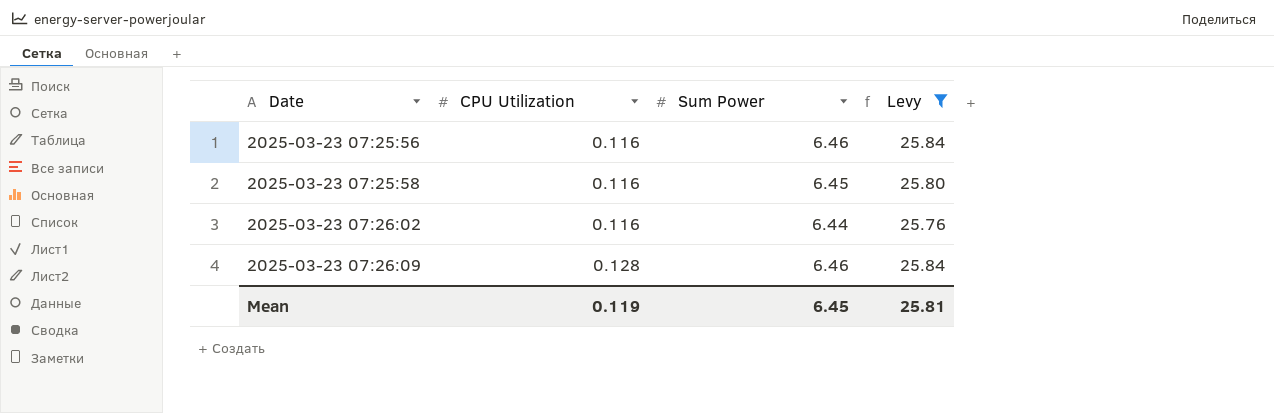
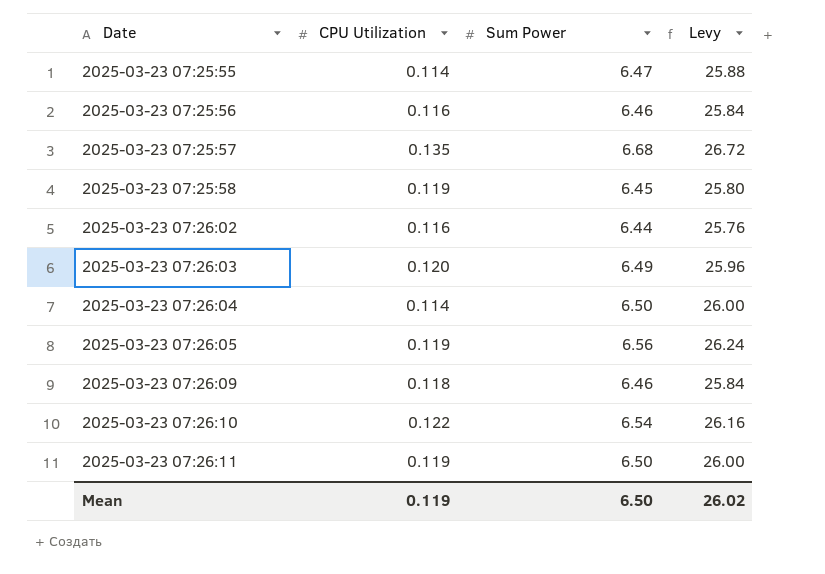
filter: Levy <= 25.84 -> none
2025-03-23 07:25:58 | CPU Utilization: 0.116 -> 0.119
2025-03-23 07:26:09 | CPU Utilization: 0.128 -> 0.118
Mean | Sum Power: 6.45 -> 6.50
Mean | Levy: 25.81 -> 26.02

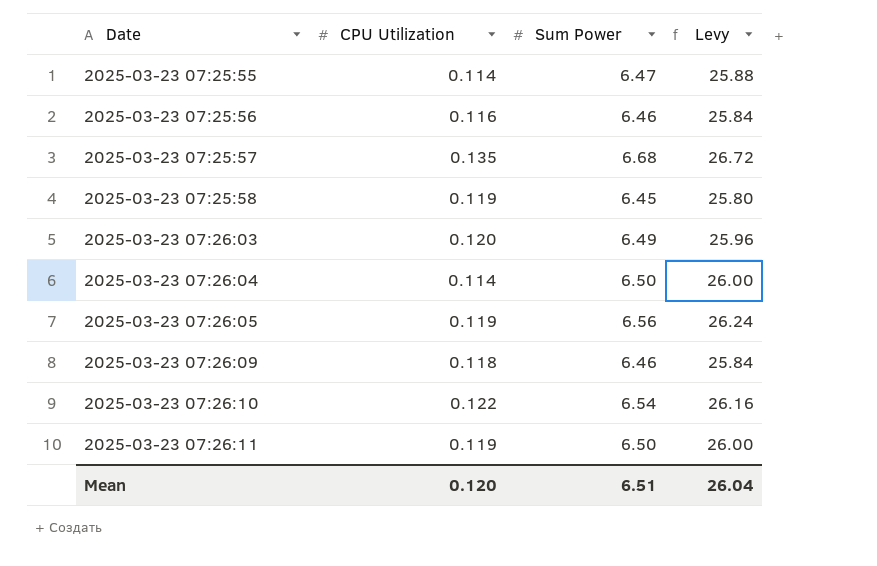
row 2025-03-23 07:26:02: 0.116 | 6.44 | 25.76 -> none
Mean | CPU Utilization: 0.119 -> 0.120
Mean | Sum Power: 6.50 -> 6.51
Mean | Levy: 26.02 -> 26.04

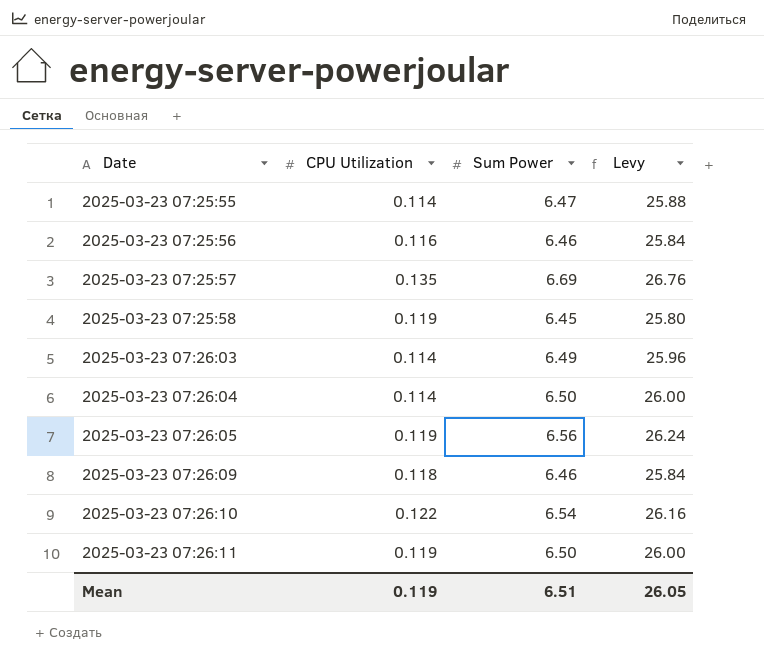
2025-03-23 07:25:57 | Sum Power: 6.68 -> 6.69
2025-03-23 07:25:57 | Levy: 26.72 -> 26.76
2025-03-23 07:26:03 | CPU Utilization: 0.120 -> 0.114
Mean | CPU Utilization: 0.120 -> 0.119
Mean | Levy: 26.04 -> 26.05

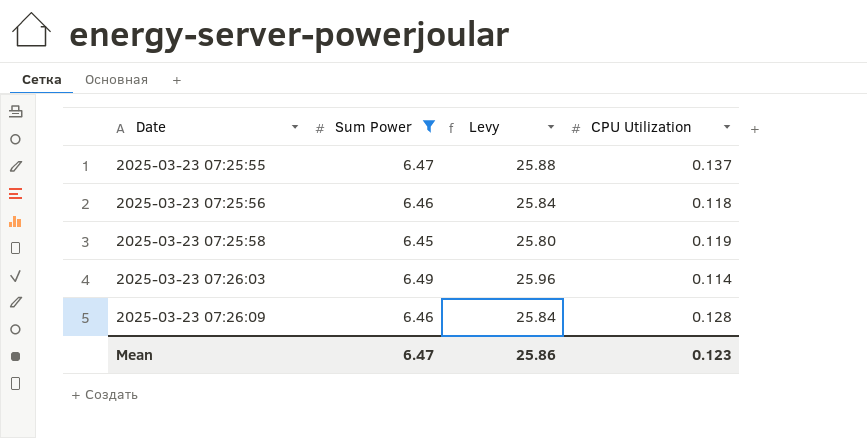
filter: none -> Sum Power <= 6.49
column CPU Utilization | position: 2 -> 4
2025-03-23 07:25:55 | CPU Utilization: 0.114 -> 0.137
2025-03-23 07:25:56 | CPU Utilization: 0.116 -> 0.118
2025-03-23 07:26:09 | CPU Utilization: 0.118 -> 0.128
Mean | Sum Power: 6.51 -> 6.47
Mean | Levy: 26.05 -> 25.86
Mean | CPU Utilization: 0.119 -> 0.123

